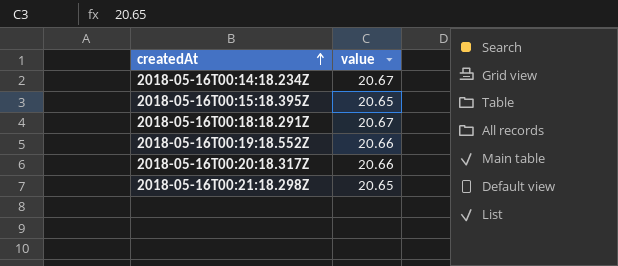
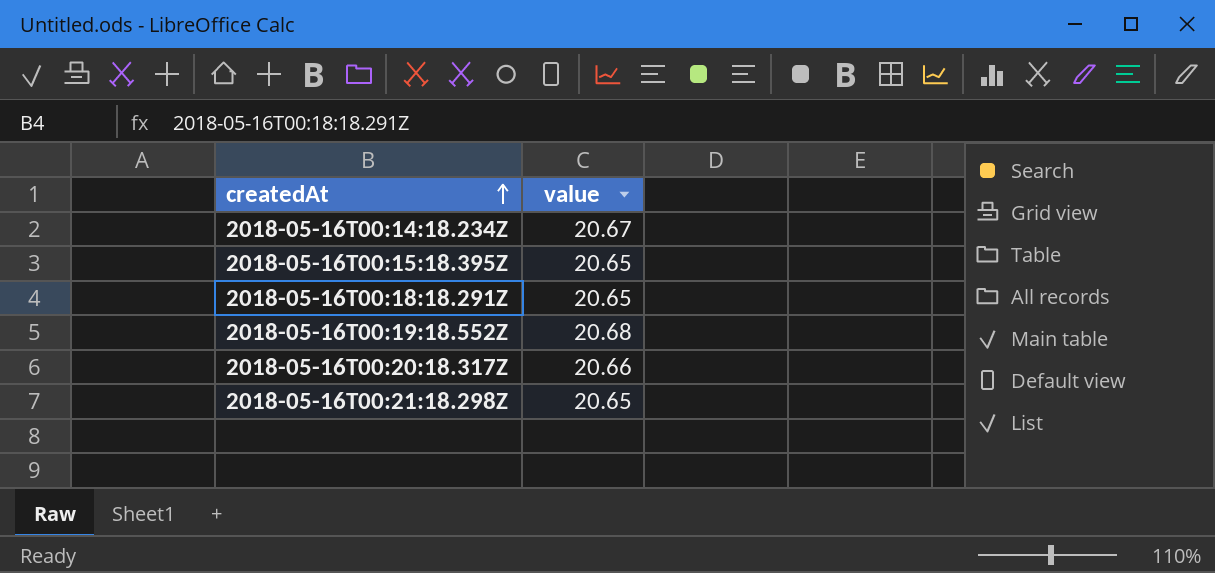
2018-05-16T00:18:18.291Z | value: 20.67 -> 20.65
2018-05-16T00:19:18.552Z | value: 20.66 -> 20.68

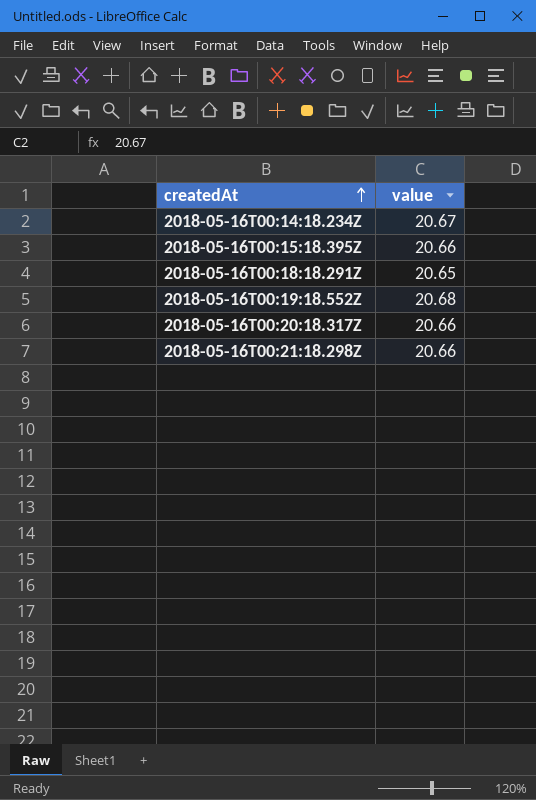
2018-05-16T00:15:18.395Z | value: 20.65 -> 20.66
2018-05-16T00:21:18.298Z | value: 20.65 -> 20.66

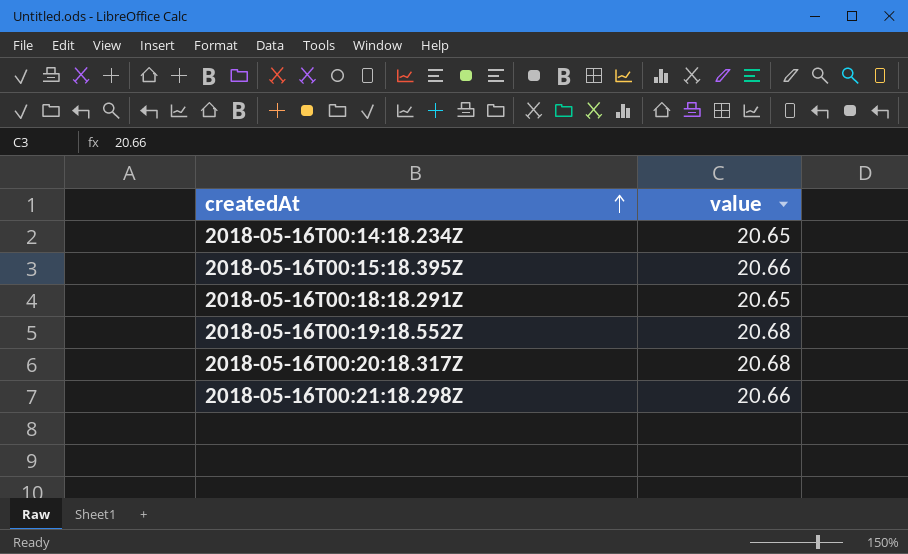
2018-05-16T00:14:18.234Z | value: 20.67 -> 20.65
2018-05-16T00:20:18.317Z | value: 20.66 -> 20.68

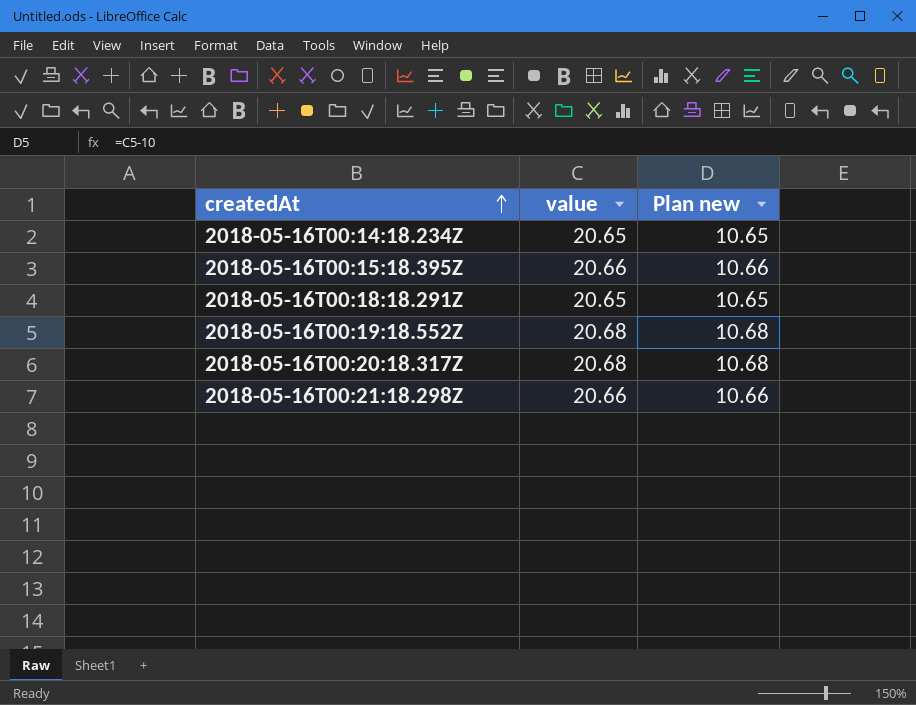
column Plan new | formula: none -> [value] - 10

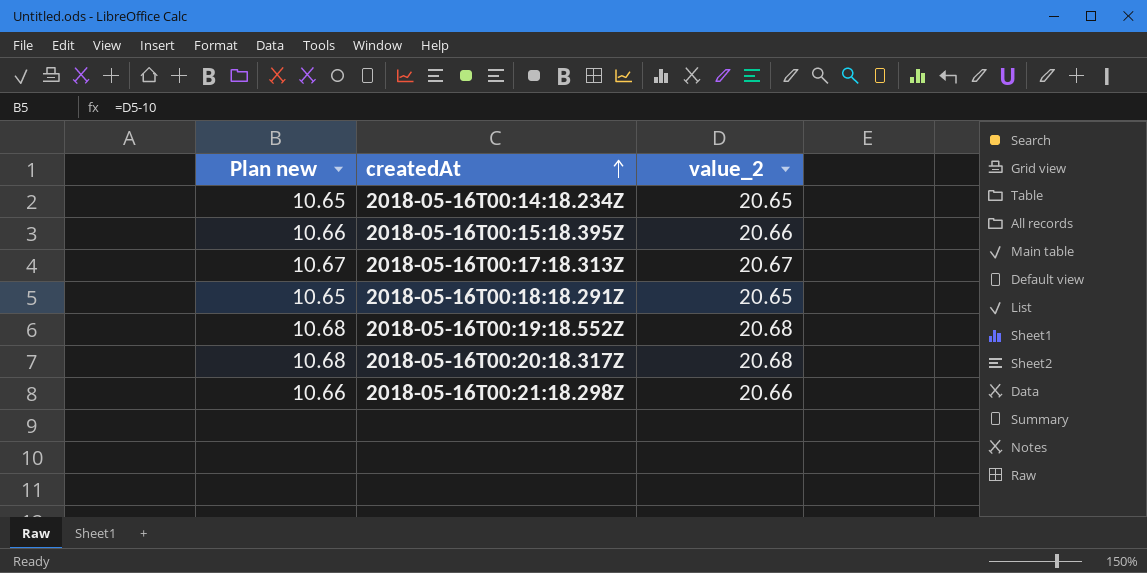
column Plan new | position: 3 -> 1
column name: value -> value_2
row 2018-05-16T00:17:18.313Z: none -> 10.67 | 20.67

